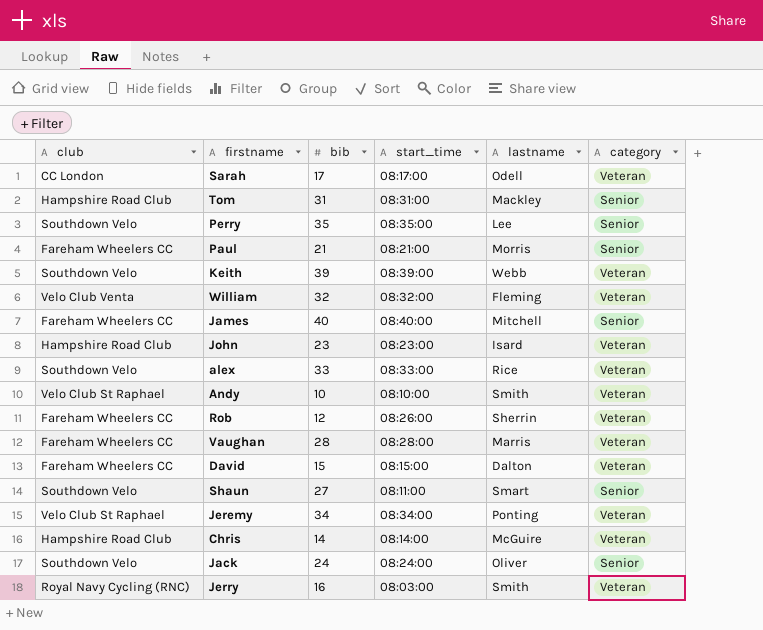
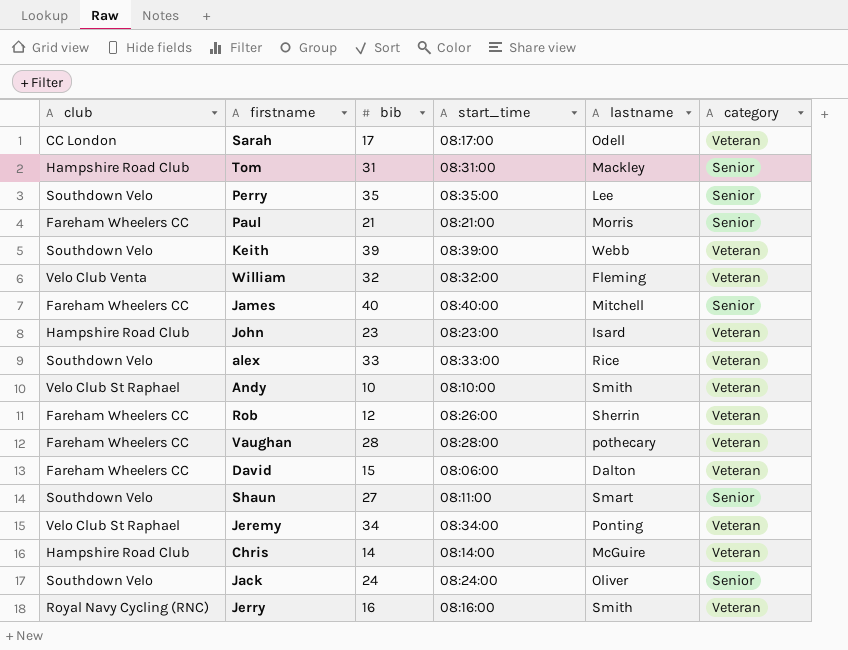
Vaughan | lastname: Marris -> pothecary
David | start_time: 08:15:00 -> 08:06:00
Jerry | start_time: 08:03:00 -> 08:16:00

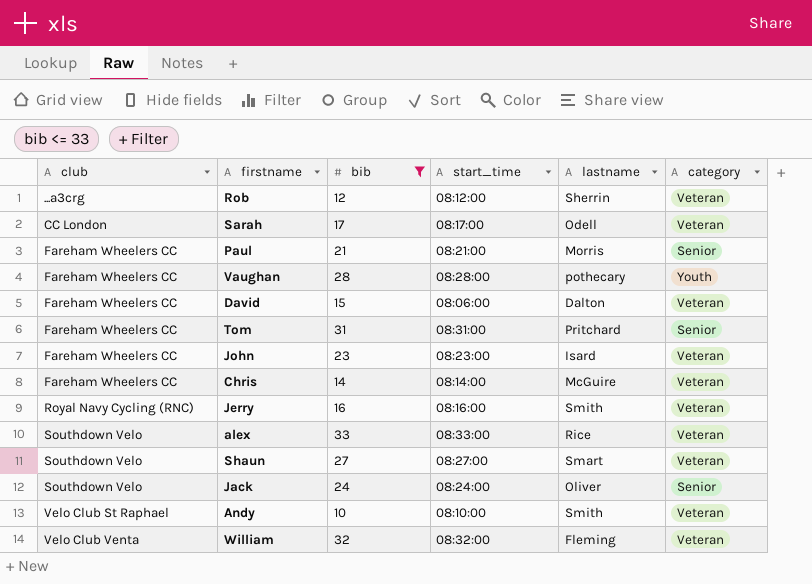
filter: none -> bib <= 33
row order: none -> club ascending
Rob | club: Fareham Wheelers CC -> ...a3crg
Rob | start_time: 08:26:00 -> 08:12:00
Vaughan | category: Veteran -> Youth
Tom | club: Hampshire Road Club -> Fareham Wheelers CC
Tom | lastname: Mackley -> Pritchard
John | club: Hampshire Road Club -> Fareham Wheelers CC
Chris | club: Hampshire Road Club -> Fareham Wheelers CC
Shaun | start_time: 08:11:00 -> 08:27:00
Shaun | category: Senior -> Veteran

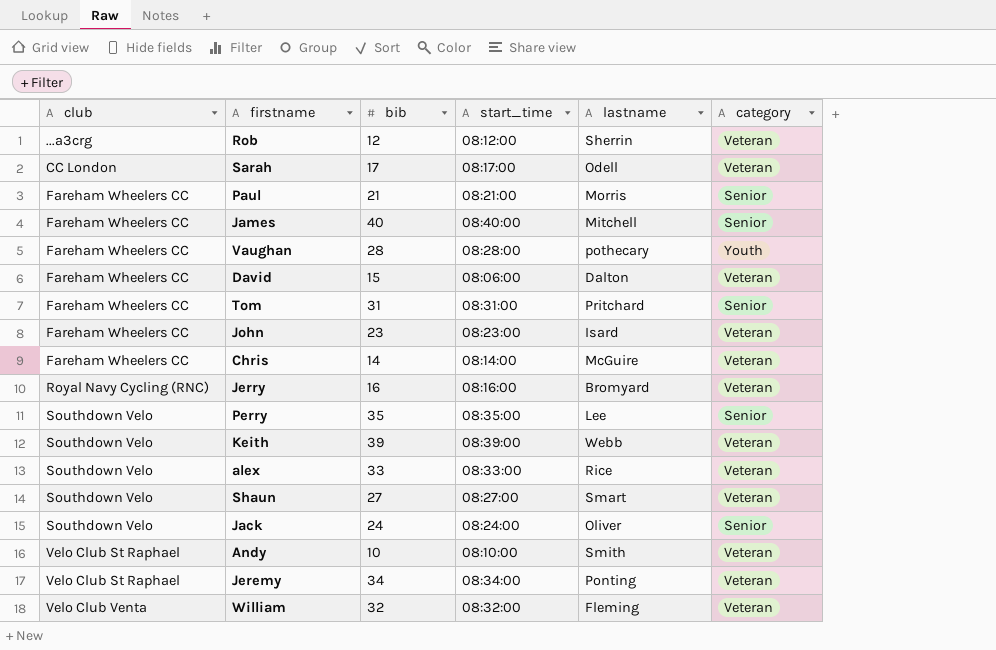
filter: bib <= 33 -> none
Jerry | lastname: Smith -> Bromyard

